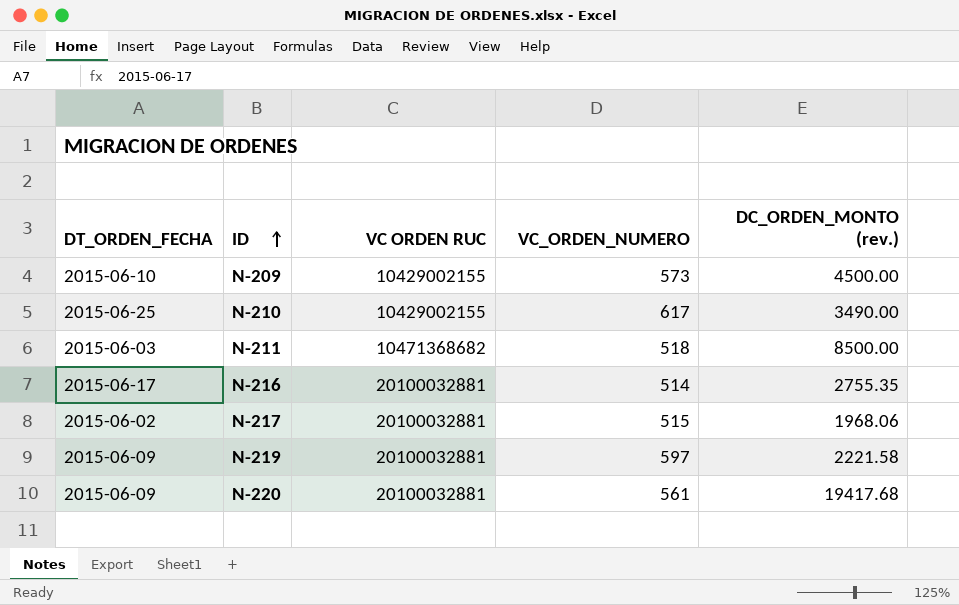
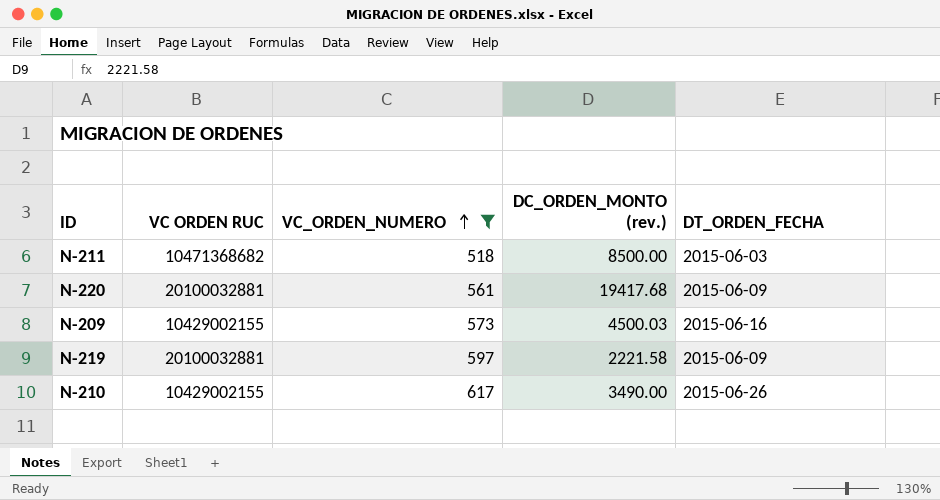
filter: none -> VC_ORDEN_NUMERO >= 518
row order: ID ascending -> VC_ORDEN_NUMERO ascending
column DT_ORDEN_FECHA | position: 1 -> 5
N-209 | DC_ORDEN_MONTO (rev.): 4500.00 -> 4500.03
N-209 | DT_ORDEN_FECHA: 2015-06-10 -> 2015-06-16
N-210 | DT_ORDEN_FECHA: 2015-06-25 -> 2015-06-26

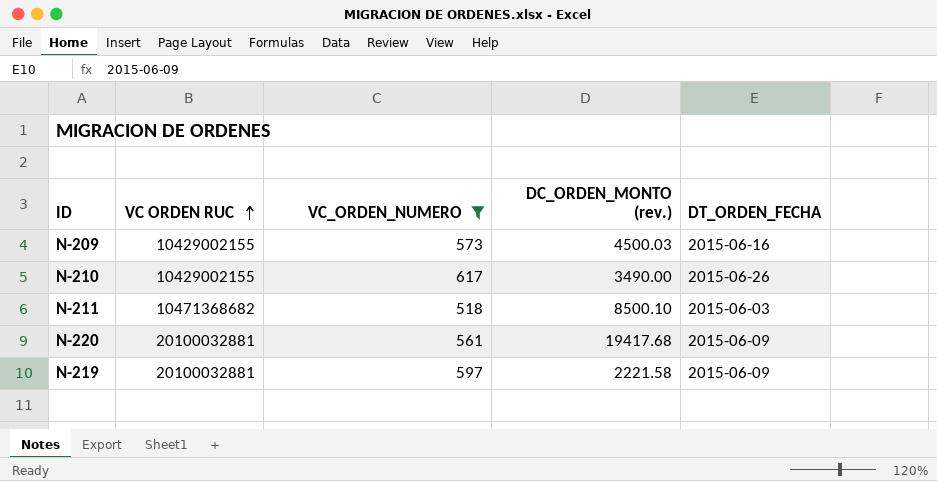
row order: VC_ORDEN_NUMERO ascending -> VC ORDEN RUC ascending
N-211 | DC_ORDEN_MONTO (rev.): 8500.00 -> 8500.10

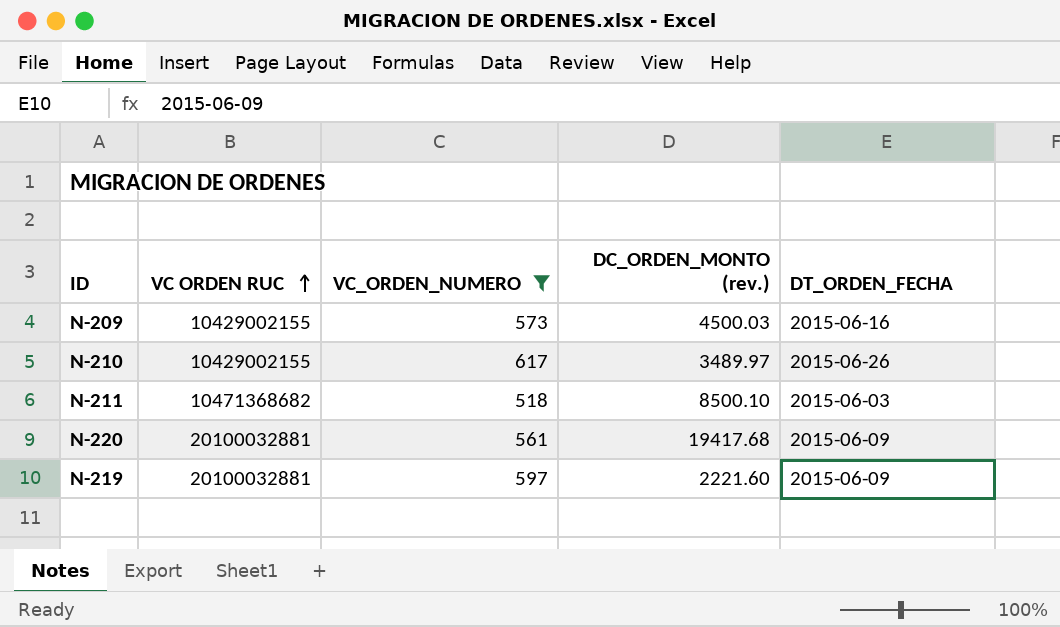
N-210 | DC_ORDEN_MONTO (rev.): 3490.00 -> 3489.97
N-219 | DC_ORDEN_MONTO (rev.): 2221.58 -> 2221.60

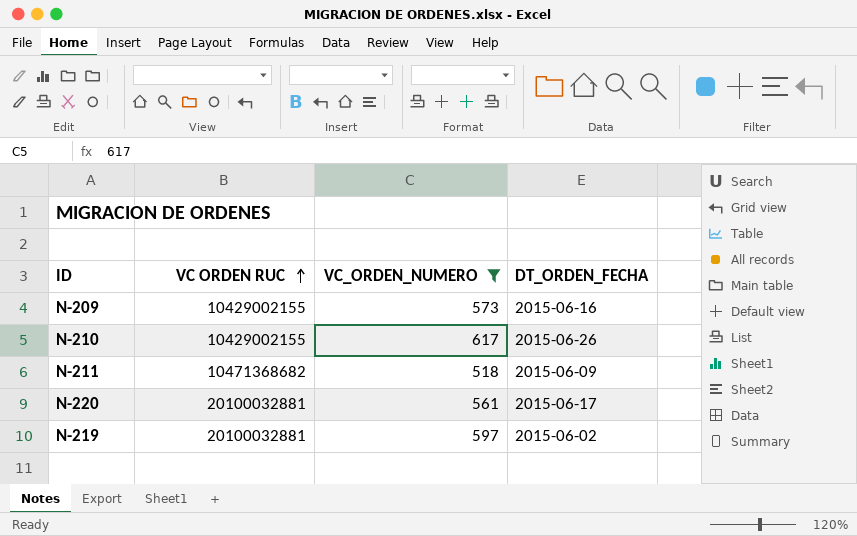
column DC_ORDEN_MONTO (rev.) | position: 4 -> none
N-211 | DT_ORDEN_FECHA: 2015-06-03 -> 2015-06-09
N-220 | DT_ORDEN_FECHA: 2015-06-09 -> 2015-06-17
N-219 | DT_ORDEN_FECHA: 2015-06-09 -> 2015-06-02

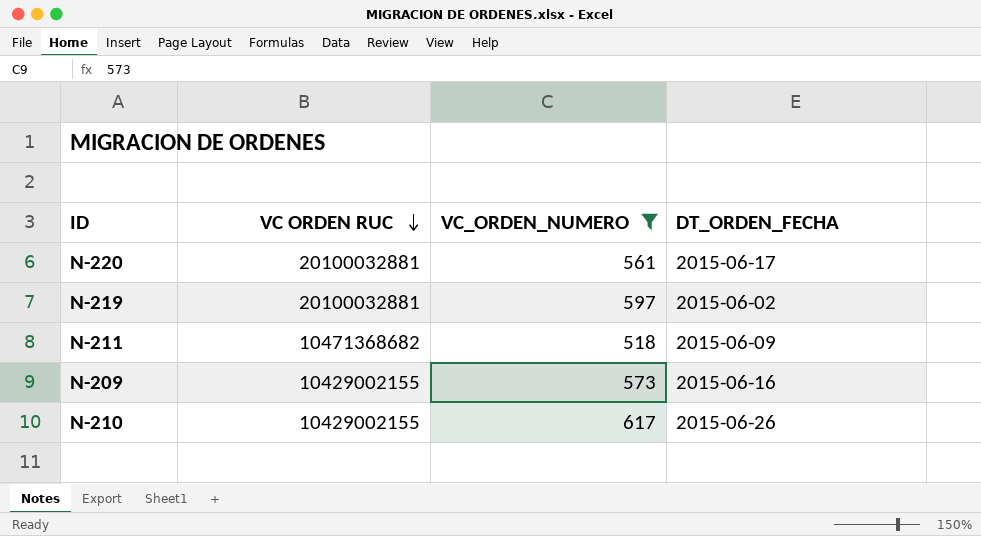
row order: VC ORDEN RUC ascending -> VC ORDEN RUC descending

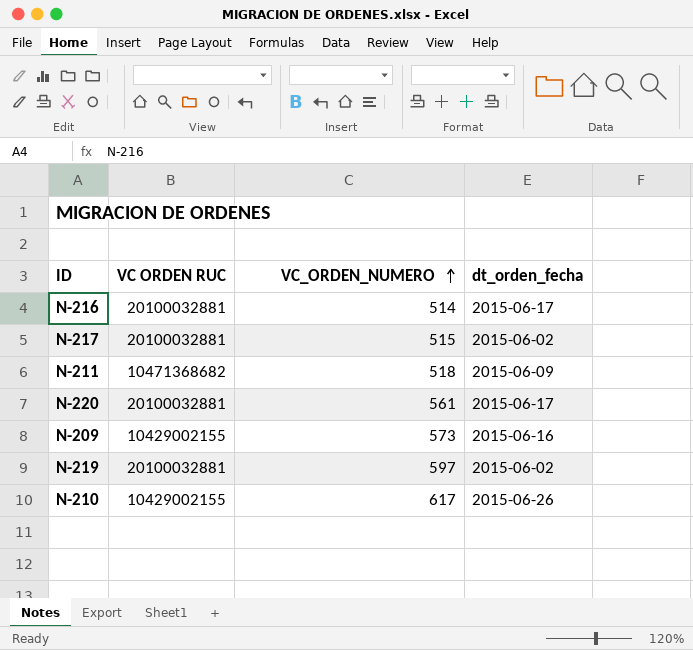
filter: VC_ORDEN_NUMERO >= 518 -> none
row order: VC ORDEN RUC descending -> VC_ORDEN_NUMERO ascending
column name: DT_ORDEN_FECHA -> dt_orden_fecha

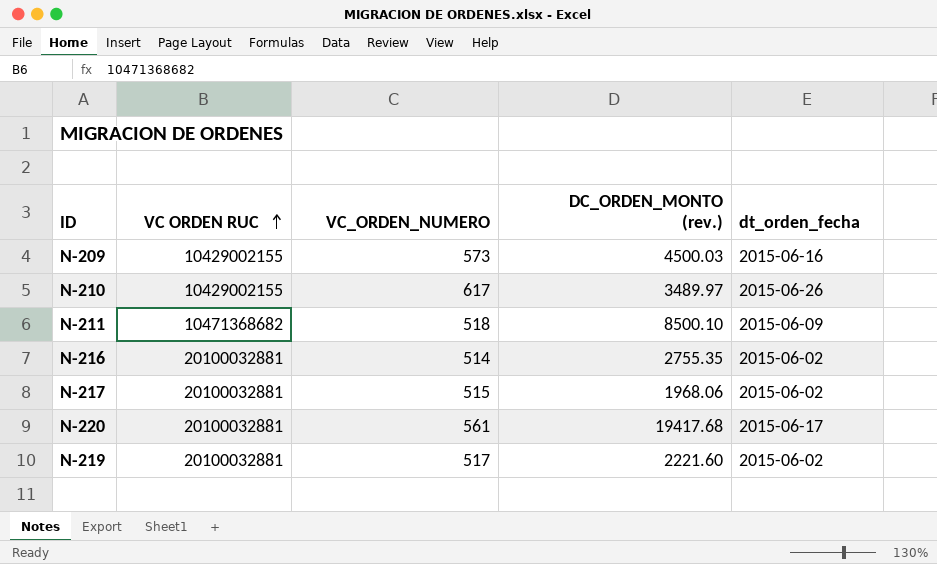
row order: VC_ORDEN_NUMERO ascending -> VC ORDEN RUC ascending
column DC_ORDEN_MONTO (rev.) | position: none -> 4
N-216 | dt_orden_fecha: 2015-06-17 -> 2015-06-02
N-219 | VC_ORDEN_NUMERO: 597 -> 517

